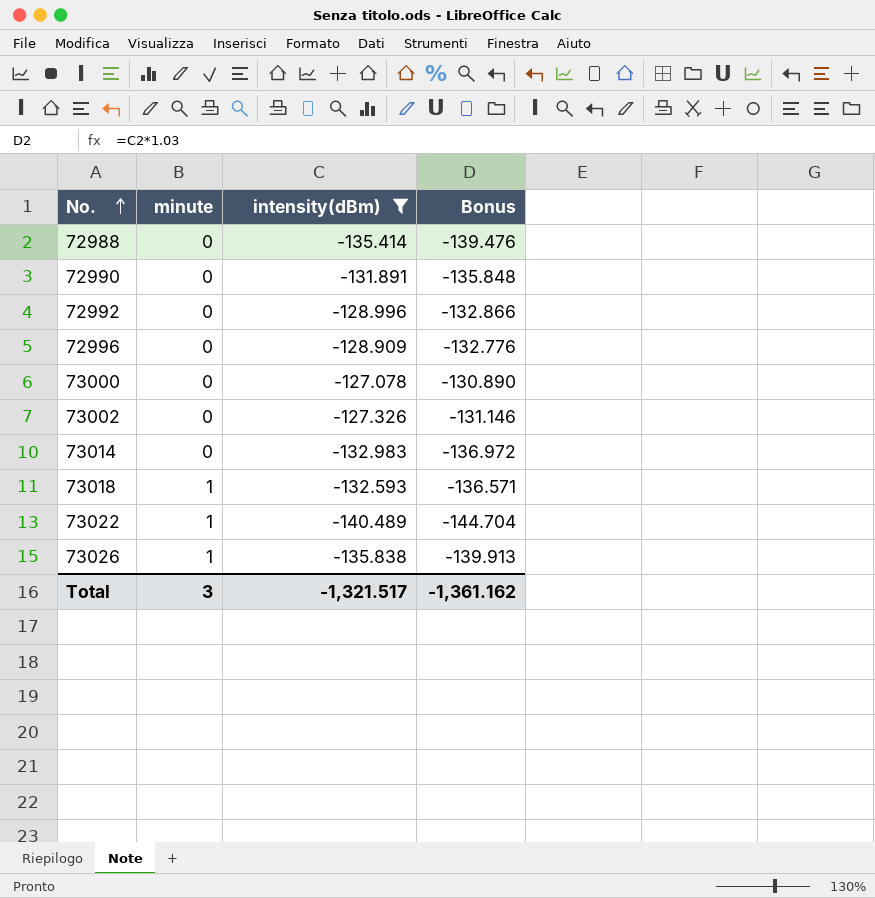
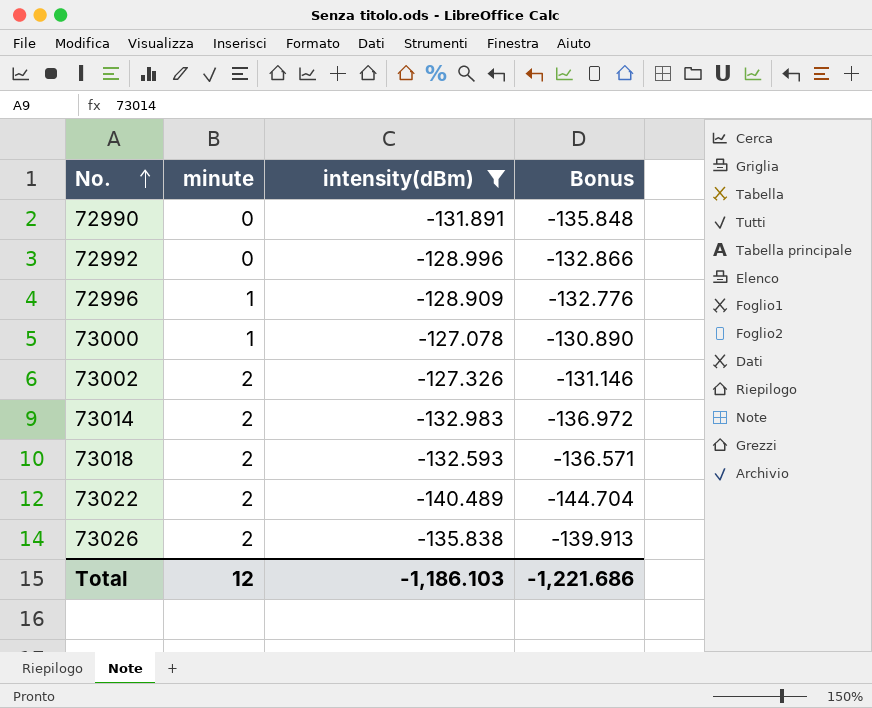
row 72988: 0 | -135.414 | -139.476 -> none
72996 | minute: 0 -> 1
73000 | minute: 0 -> 1
73002 | minute: 0 -> 2
73014 | minute: 0 -> 2
73018 | minute: 1 -> 2
73022 | minute: 1 -> 2
73026 | minute: 1 -> 2
Total | minute: 3 -> 12
Total | intensity(dBm): -1,321.517 -> -1,186.103
Total | Bonus: -1,361.162 -> -1,221.686

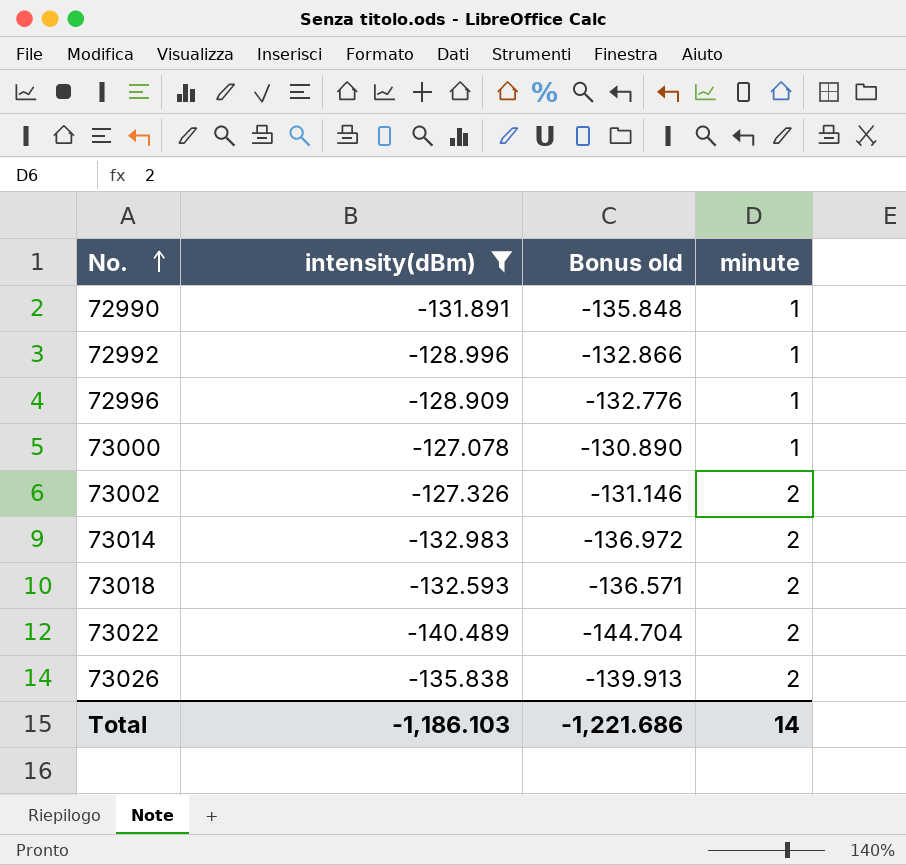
column name: Bonus -> Bonus old
column minute | position: 2 -> 4
72990 | minute: 0 -> 1
72992 | minute: 0 -> 1
Total | minute: 12 -> 14

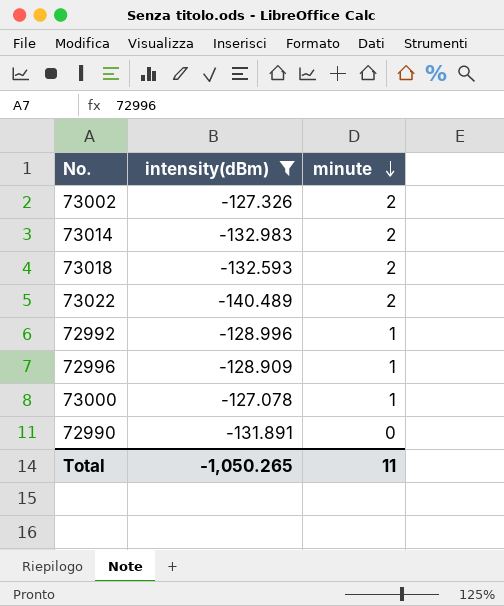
row order: No. ascending -> minute descending
column Bonus old | formula: [intensity(dBm)] * 1.03 -> none
row 73026: -135.838 | -139.913 | 2 -> none
72990 | minute: 1 -> 0
Total | intensity(dBm): -1,186.103 -> -1,050.265
Total | minute: 14 -> 11

